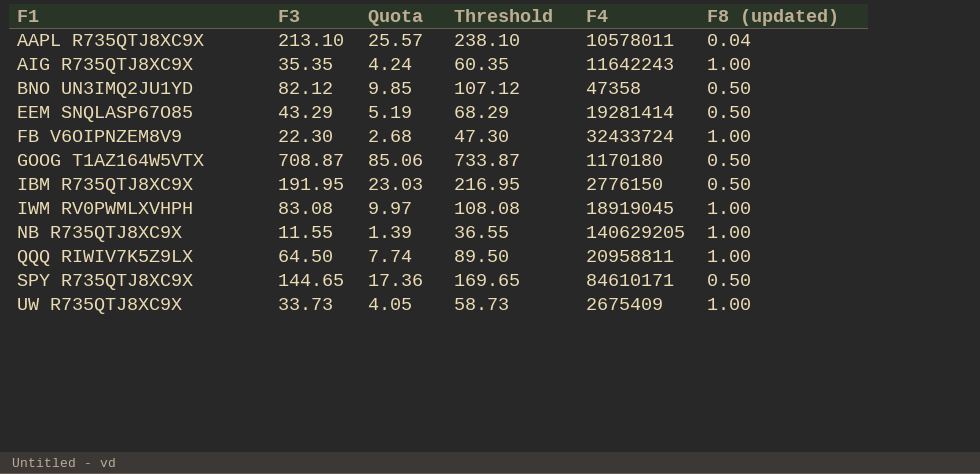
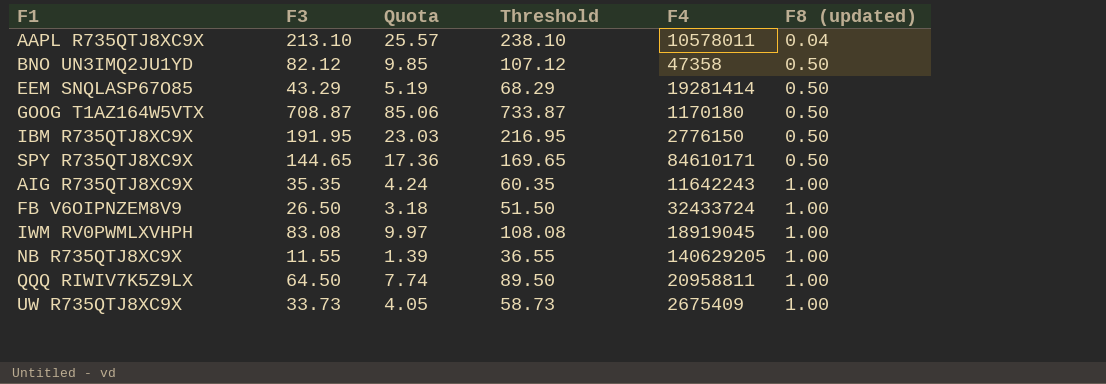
row order: F1 ascending -> F8 (updated) ascending
FB V6OIPNZEM8V9 | F3: 22.30 -> 26.50
FB V6OIPNZEM8V9 | Quota: 2.68 -> 3.18
FB V6OIPNZEM8V9 | Threshold: 47.30 -> 51.50

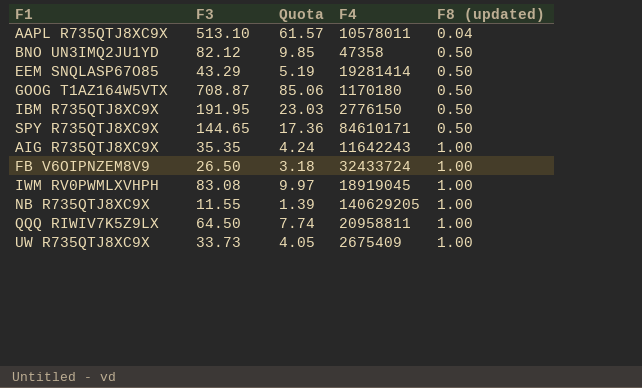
column Threshold | formula: [F3] + 25 -> none
AAPL R735QTJ8XC9X | F3: 213.10 -> 513.10
AAPL R735QTJ8XC9X | Quota: 25.57 -> 61.57

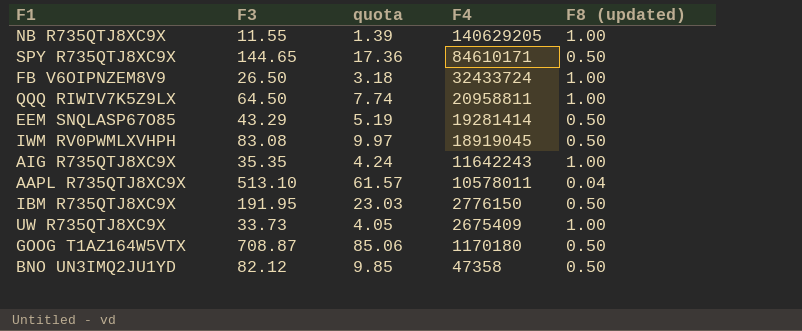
row order: F8 (updated) ascending -> F4 descending
column name: Quota -> quota
IWM RV0PWMLXVHPH | F8 (updated): 1.00 -> 0.50

